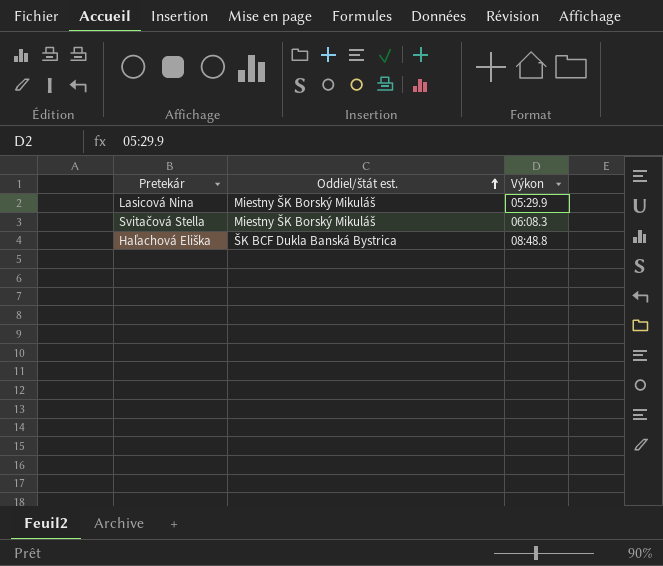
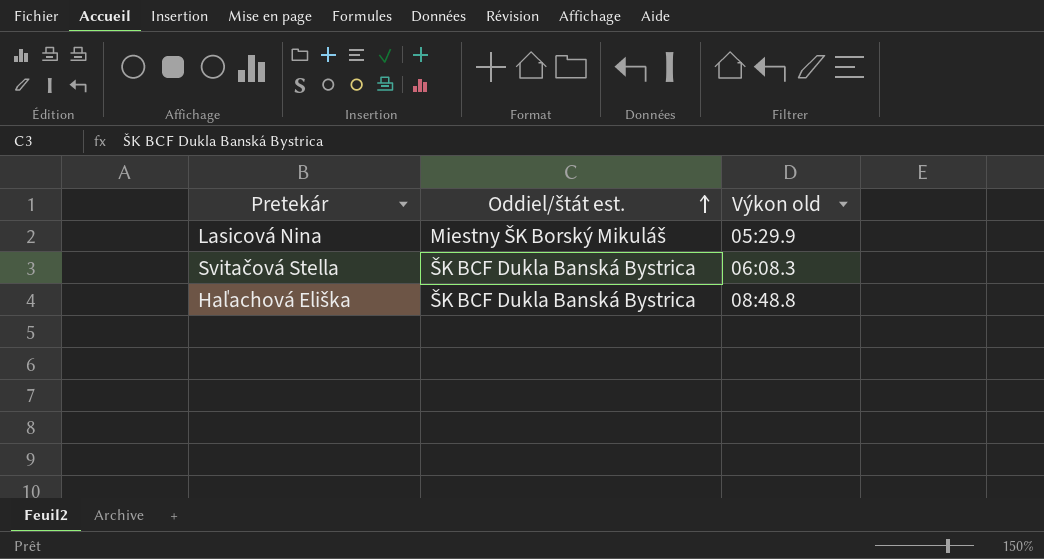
column name: Výkon -> Výkon old
Svitačová Stella | Oddiel/štát est.: Miestny ŠK Borský Mikuláš -> ŠK BCF Dukla Banská Bystrica

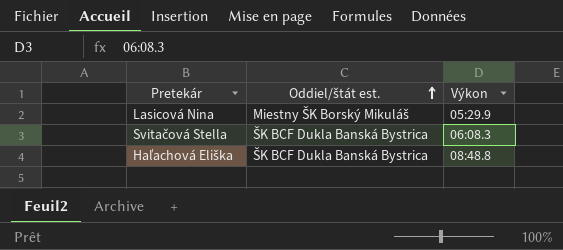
column name: Výkon old -> Výkon

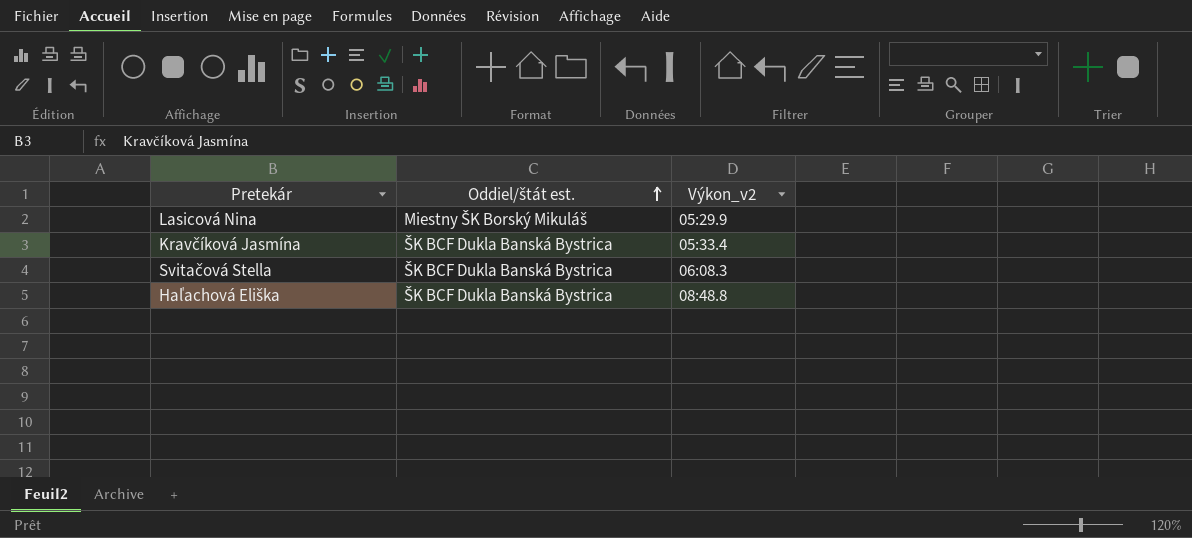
column name: Výkon -> Výkon_v2
row Kravčíková Jasmína: none -> ŠK BCF Dukla Banská Bystrica | 05:33.4

